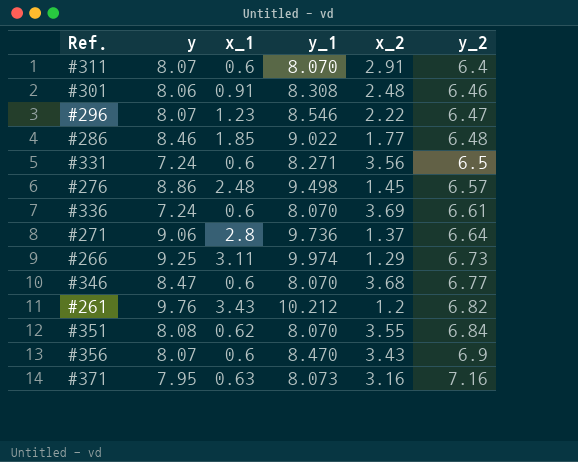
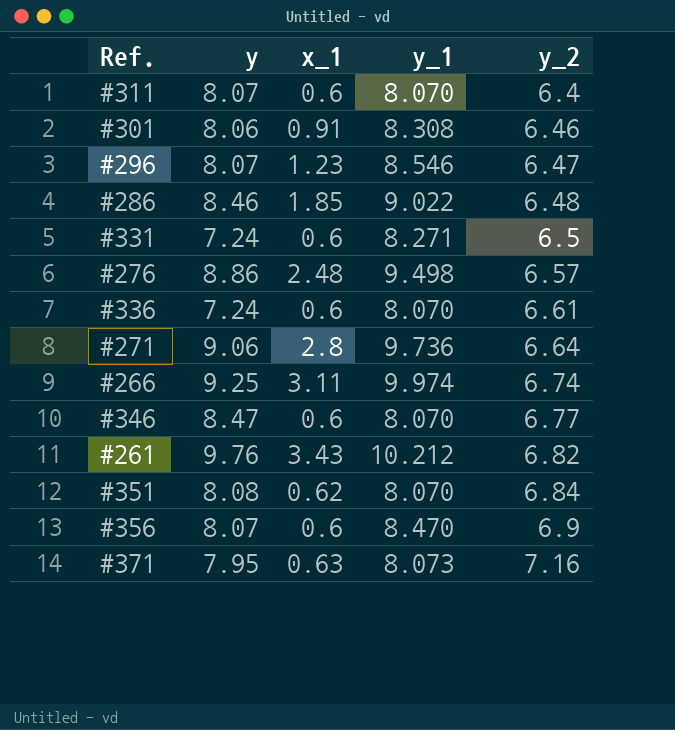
column x_2 | position: 5 -> none
#266 | y_2: 6.73 -> 6.74

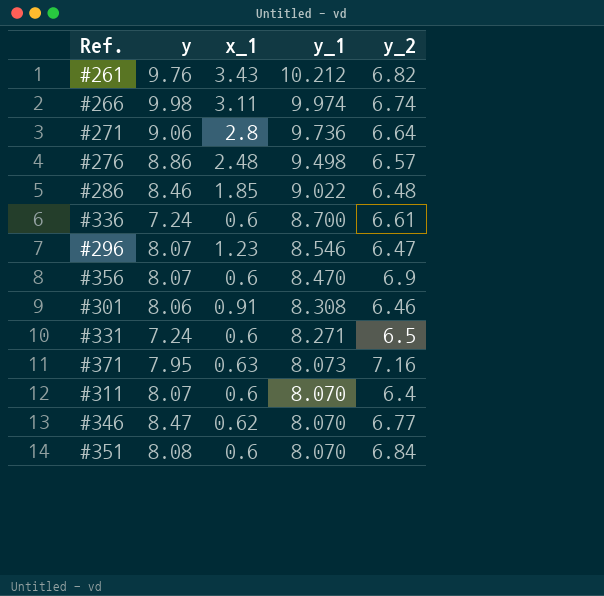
row order: y_2 ascending -> y_1 descending
#266 | y: 9.25 -> 9.98
#336 | y_1: 8.070 -> 8.700
#346 | x_1: 0.6 -> 0.62
#351 | x_1: 0.62 -> 0.6

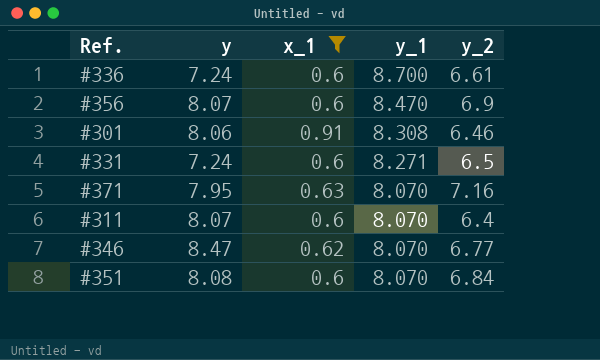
filter: none -> x_1 <= 0.91
#371 | y_1: 8.073 -> 8.070

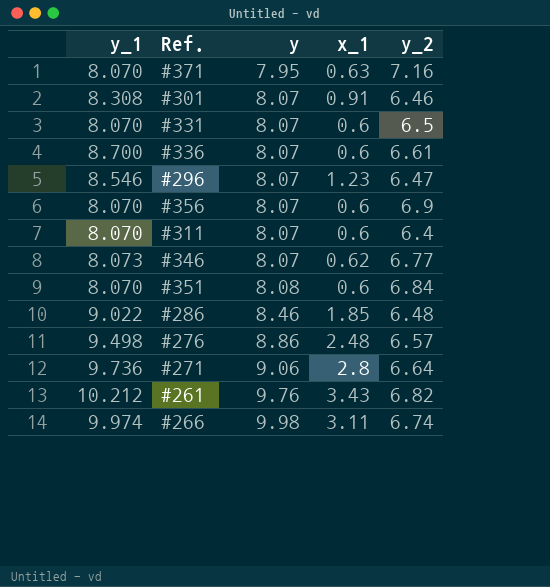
filter: x_1 <= 0.91 -> none
row order: y_1 descending -> y ascending
column y_1 | position: 4 -> 1
#301 | y: 8.06 -> 8.07
#331 | y_1: 8.271 -> 8.070
#331 | y: 7.24 -> 8.07
#336 | y: 7.24 -> 8.07
#356 | y_1: 8.470 -> 8.070
#346 | y_1: 8.070 -> 8.073
#346 | y: 8.47 -> 8.07

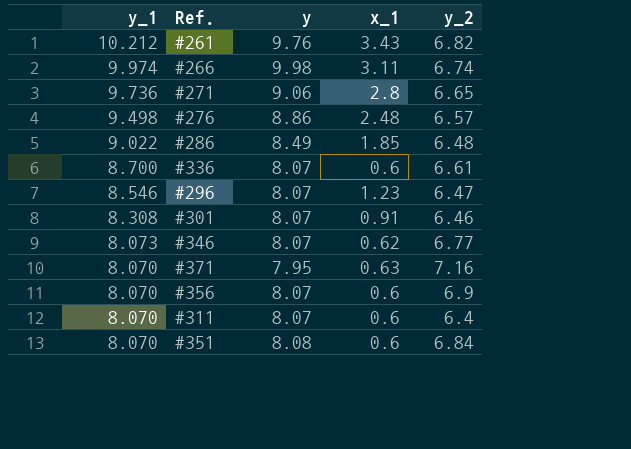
row order: y ascending -> y_1 descending
row #331: 8.070 | 8.07 | 0.6 | 6.5 -> none
#271 | y_2: 6.64 -> 6.65
#286 | y: 8.46 -> 8.49

